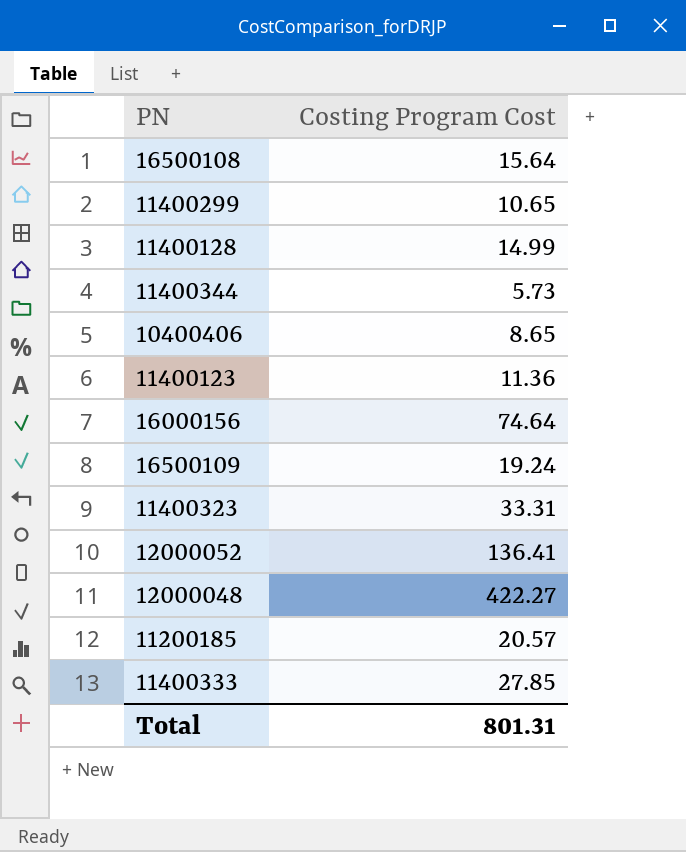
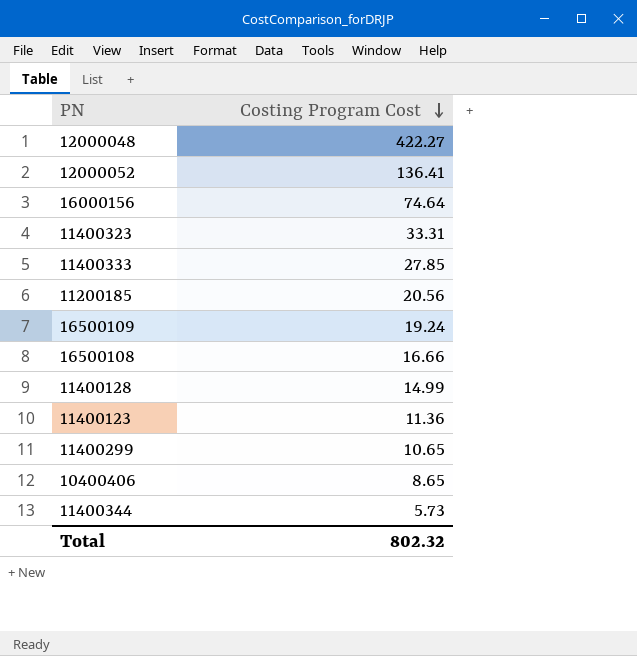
row order: none -> Costing Program Cost descending
11200185 | Costing Program Cost: 20.57 -> 20.56
16500108 | Costing Program Cost: 15.64 -> 16.66
Total | Costing Program Cost: 801.31 -> 802.32

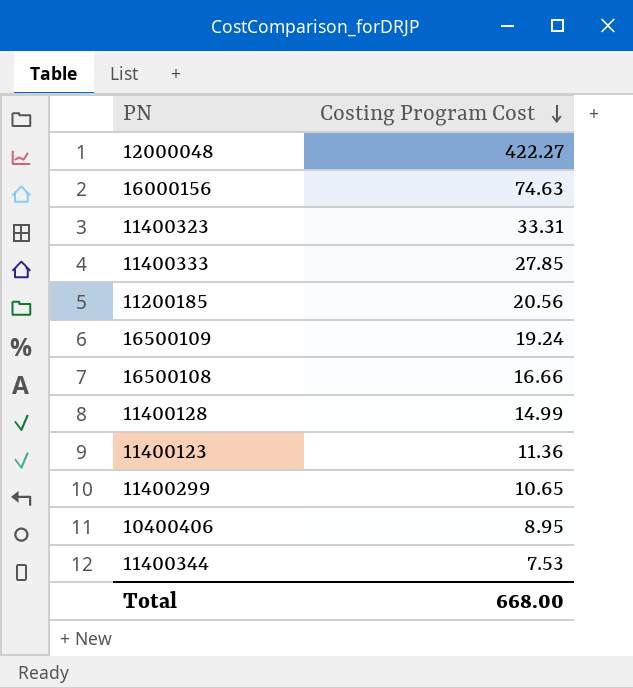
row 12000052: 136.41 -> none
16000156 | Costing Program Cost: 74.64 -> 74.63
10400406 | Costing Program Cost: 8.65 -> 8.95
11400344 | Costing Program Cost: 5.73 -> 7.53
Total | Costing Program Cost: 802.32 -> 668.00

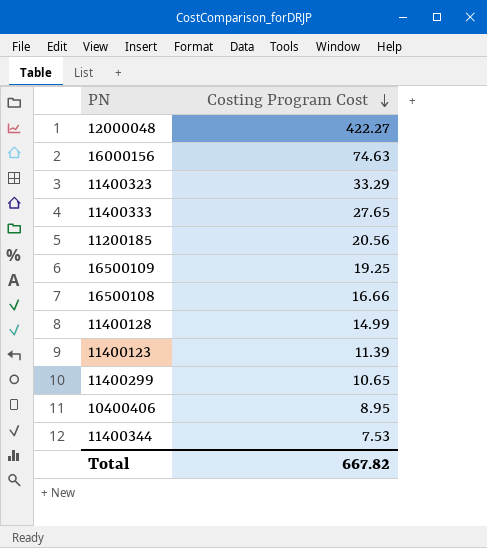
11400323 | Costing Program Cost: 33.31 -> 33.29
11400333 | Costing Program Cost: 27.85 -> 27.65
16500109 | Costing Program Cost: 19.24 -> 19.25
11400123 | Costing Program Cost: 11.36 -> 11.39
Total | Costing Program Cost: 668.00 -> 667.82

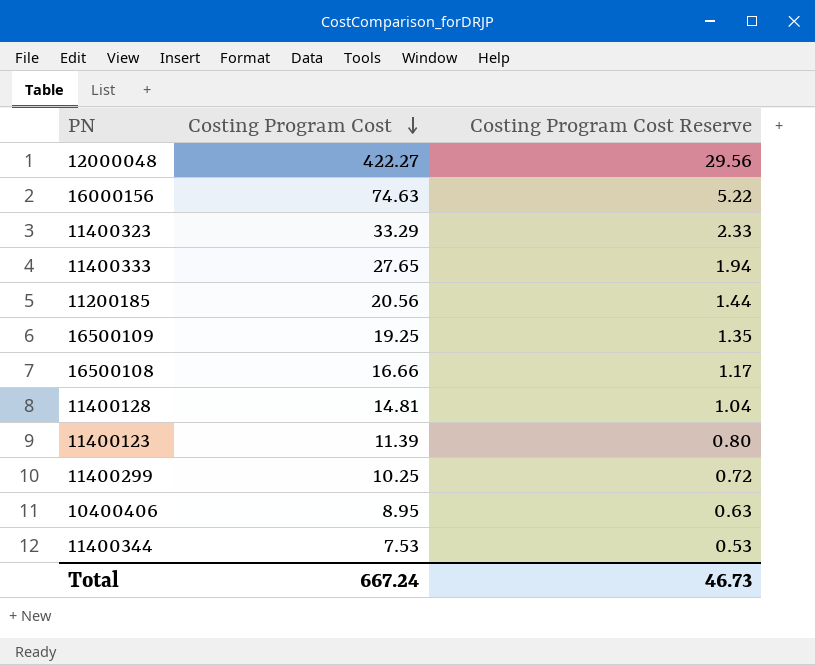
column Costing Program Cost Reserve | formula: none -> [Costing Program Cost] * 0.07
11400128 | Costing Program Cost: 14.99 -> 14.81
11400299 | Costing Program Cost: 10.65 -> 10.25
Total | Costing Program Cost: 667.82 -> 667.24

